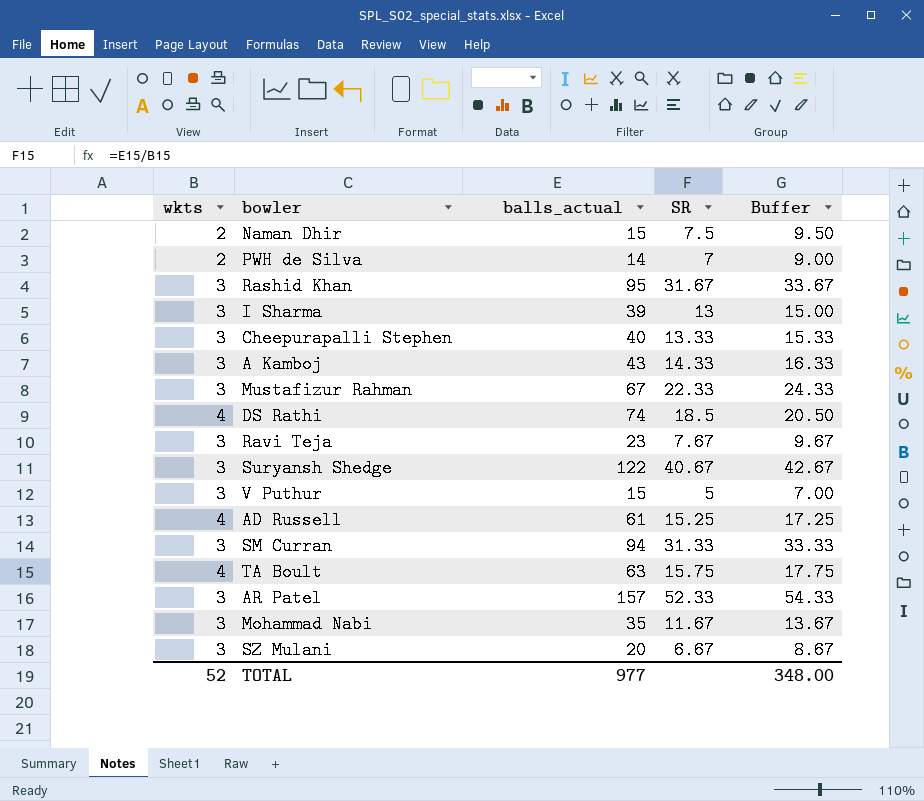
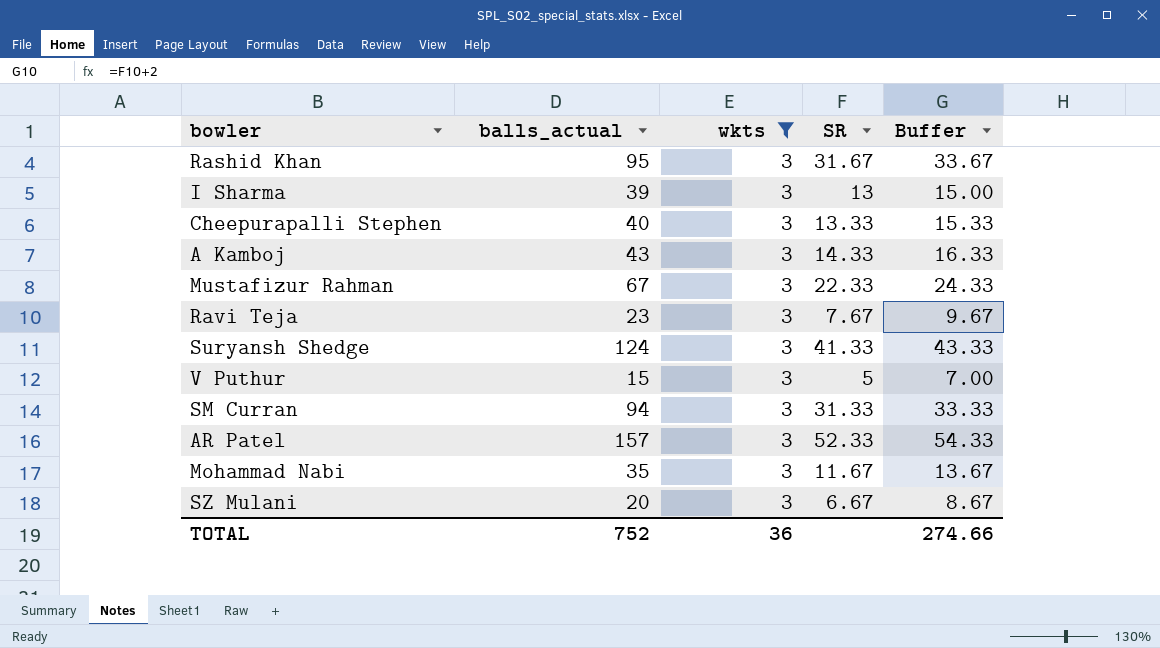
filter: none -> wkts = 3
column wkts | position: 1 -> 3
Suryansh Shedge | balls_actual: 122 -> 124
Suryansh Shedge | SR: 40.67 -> 41.33
Suryansh Shedge | Buffer: 42.67 -> 43.33
TOTAL | balls_actual: 977 -> 752
TOTAL | wkts: 52 -> 36
TOTAL | Buffer: 348.00 -> 274.66

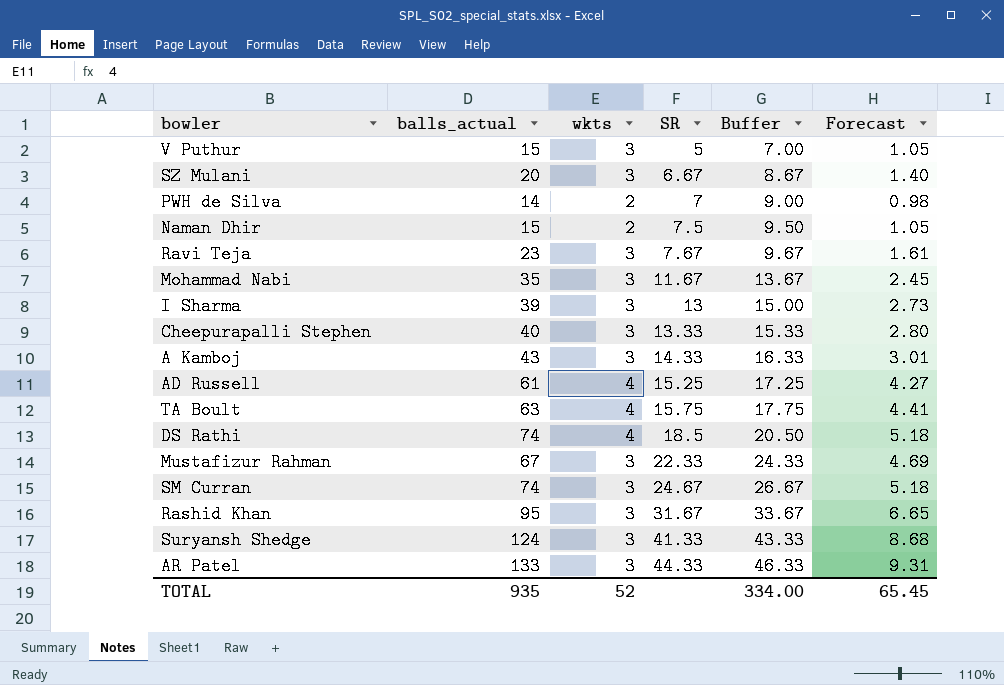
filter: wkts = 3 -> none
row order: none -> SR ascending
column Forecast | formula: none -> [balls_actual] * 0.07
SM Curran | balls_actual: 94 -> 74
SM Curran | SR: 31.33 -> 24.67
SM Curran | Buffer: 33.33 -> 26.67
AR Patel | balls_actual: 157 -> 133
AR Patel | SR: 52.33 -> 44.33
AR Patel | Buffer: 54.33 -> 46.33
TOTAL | balls_actual: 752 -> 935
TOTAL | wkts: 36 -> 52
TOTAL | Buffer: 274.66 -> 334.00

